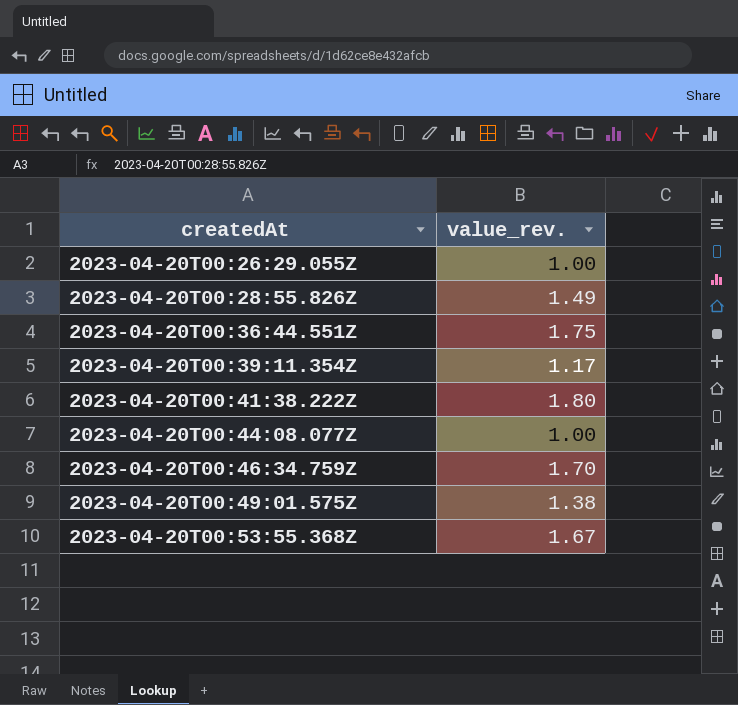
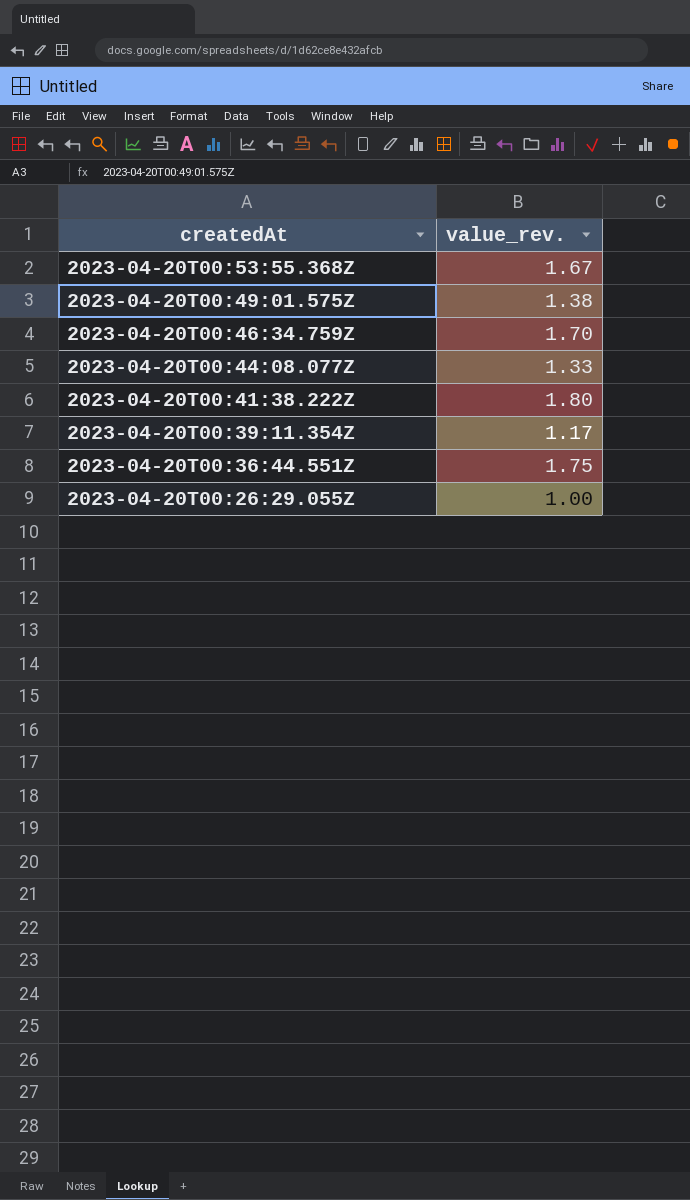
row order: createdAt ascending -> createdAt descending
row 2023-04-20T00:28:55.826Z: 1.49 -> none
2023-04-20T00:44:08.077Z | value_rev.: 1.00 -> 1.33

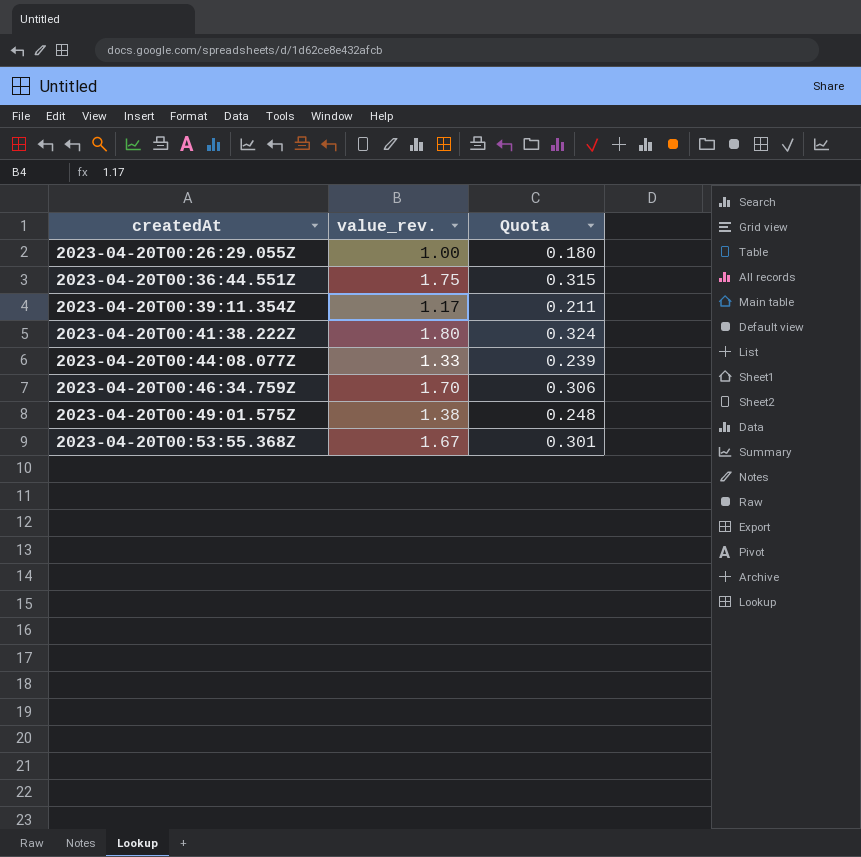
row order: createdAt descending -> createdAt ascending
column Quota | formula: none -> [value_rev.] * 0.18

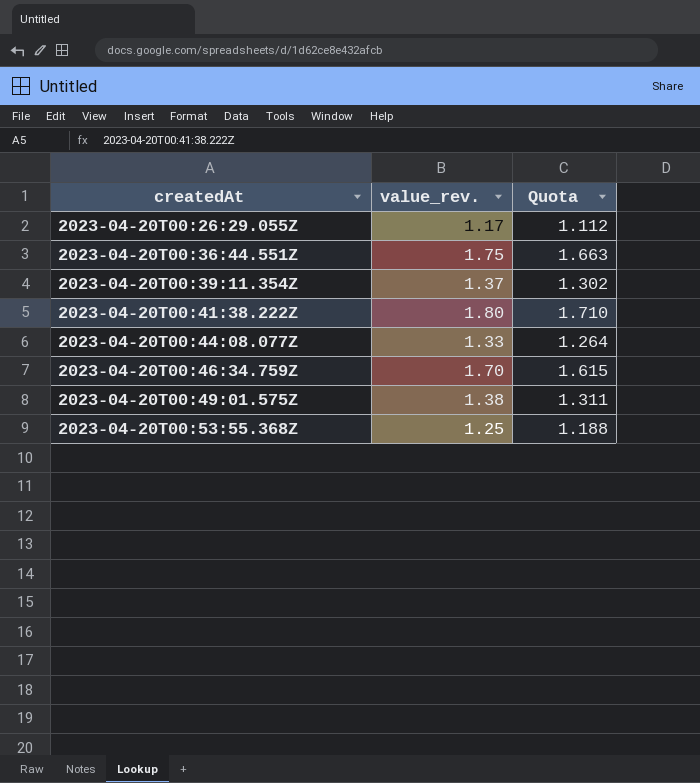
column Quota | formula: [value_rev.] * 0.18 -> [value_rev.] * 0.95
2023-04-20T00:26:29.055Z | value_rev.: 1.00 -> 1.17
2023-04-20T00:39:11.354Z | value_rev.: 1.17 -> 1.37
2023-04-20T00:53:55.368Z | value_rev.: 1.67 -> 1.25

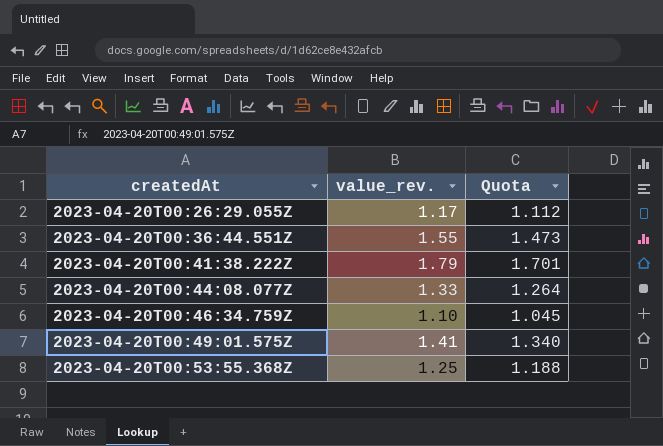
row 2023-04-20T00:39:11.354Z: 1.37 | 1.302 -> none
2023-04-20T00:36:44.551Z | value_rev.: 1.75 -> 1.55
2023-04-20T00:36:44.551Z | Quota: 1.663 -> 1.473
2023-04-20T00:41:38.222Z | value_rev.: 1.80 -> 1.79
2023-04-20T00:41:38.222Z | Quota: 1.710 -> 1.701
2023-04-20T00:46:34.759Z | value_rev.: 1.70 -> 1.10
2023-04-20T00:46:34.759Z | Quota: 1.615 -> 1.045
2023-04-20T00:49:01.575Z | value_rev.: 1.38 -> 1.41
2023-04-20T00:49:01.575Z | Quota: 1.311 -> 1.340

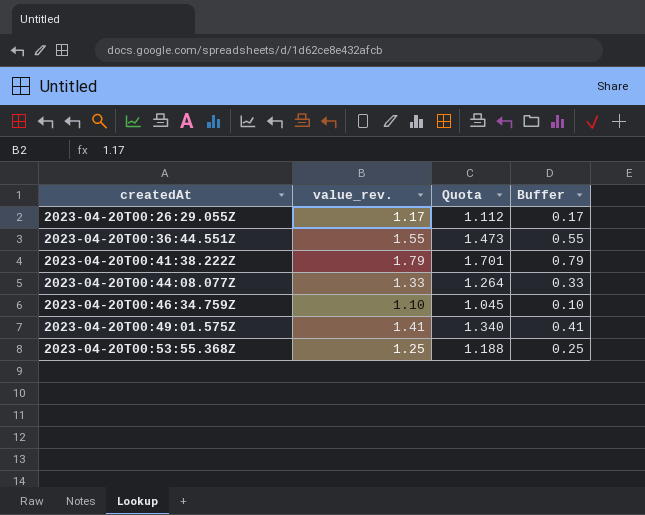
column Buffer | formula: none -> [value_rev.] - 1

